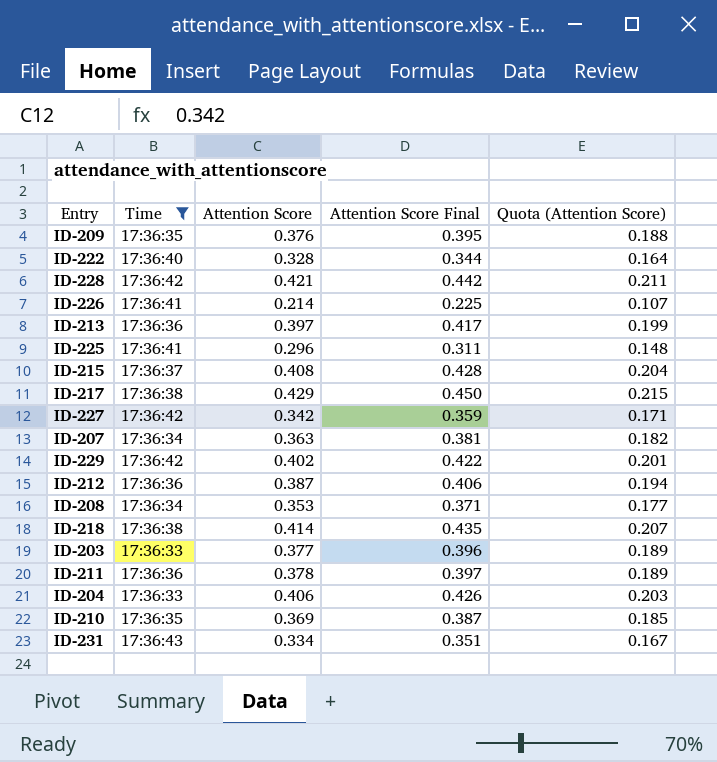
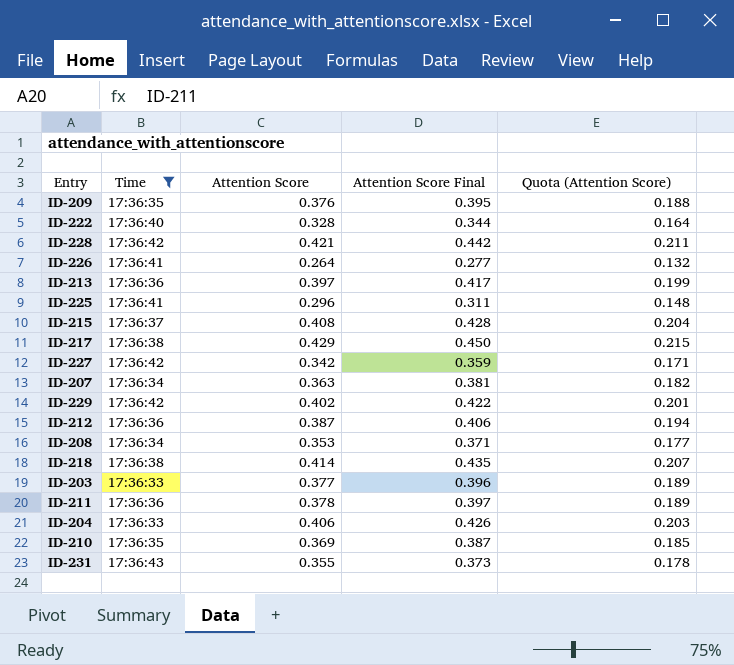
ID-226 | Attention Score: 0.214 -> 0.264
ID-226 | Attention Score Final: 0.225 -> 0.277
ID-226 | Quota (Attention Score): 0.107 -> 0.132
ID-231 | Attention Score: 0.334 -> 0.355
ID-231 | Attention Score Final: 0.351 -> 0.373
ID-231 | Quota (Attention Score): 0.167 -> 0.178

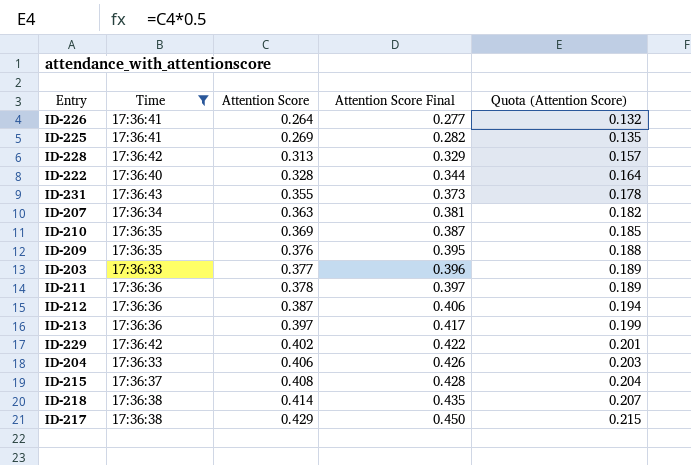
row order: none -> Attention Score ascending
row ID-227: 17:36:42 | 0.342 | 0.359 | 0.171 -> none
row ID-208: 17:36:34 | 0.353 | 0.371 | 0.177 -> none
ID-225 | Attention Score: 0.296 -> 0.269
ID-225 | Attention Score Final: 0.311 -> 0.282
ID-225 | Quota (Attention Score): 0.148 -> 0.135
ID-228 | Attention Score: 0.421 -> 0.313
ID-228 | Attention Score Final: 0.442 -> 0.329
ID-228 | Quota (Attention Score): 0.211 -> 0.157

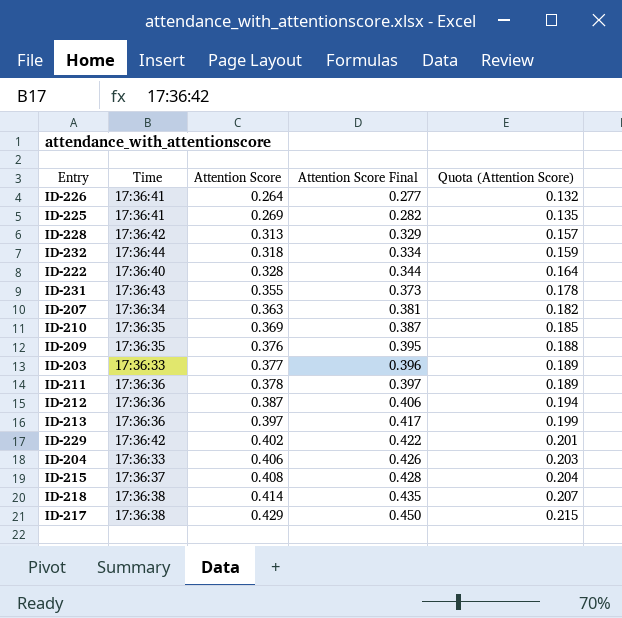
filter: Time != 17:36:44 -> none

